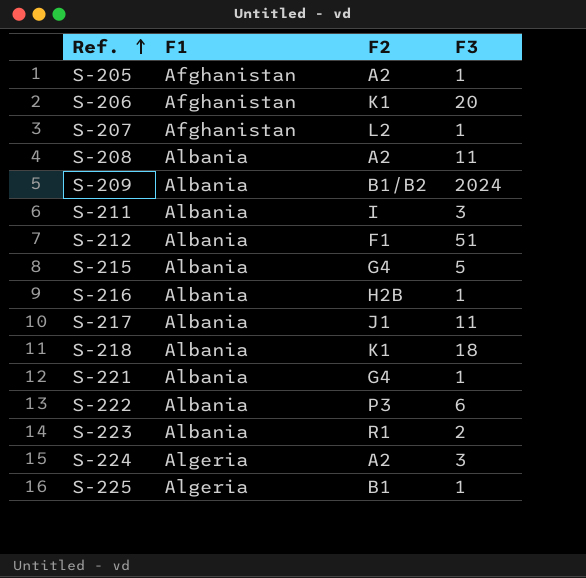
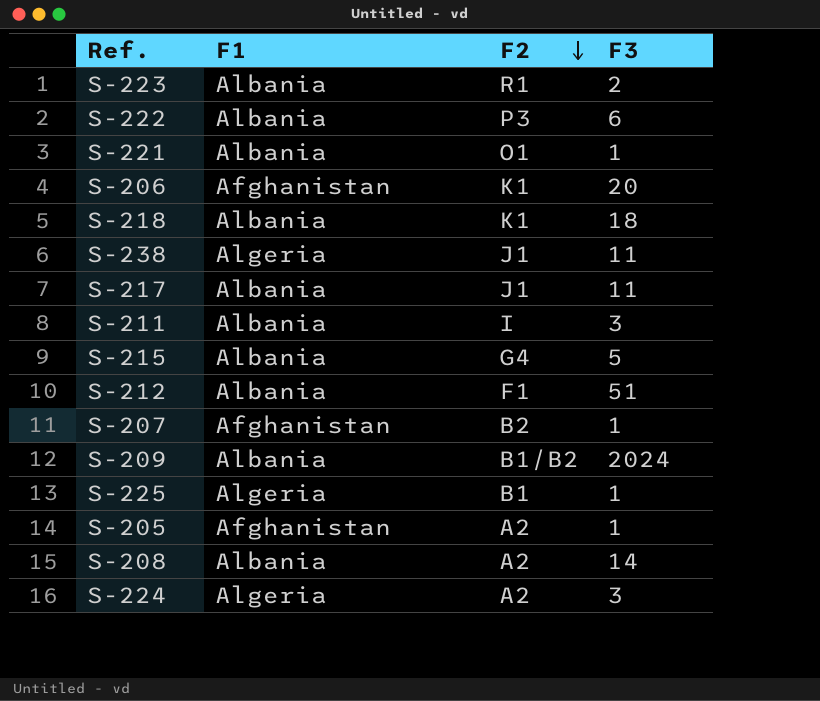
row order: Ref. ascending -> F2 descending
row S-216: Albania | H2B | 1 -> none
S-221 | F2: G4 -> O1
row S-238: none -> Algeria | J1 | 11
S-207 | F2: L2 -> B2
S-208 | F3: 11 -> 14

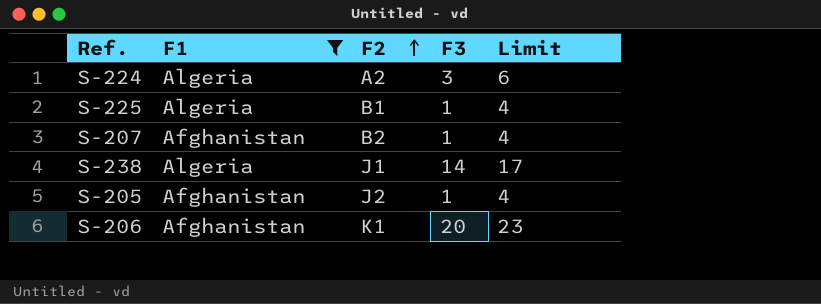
filter: none -> F1 != Albania
row order: F2 descending -> F2 ascending
column Limit | formula: none -> [F3] + 3
S-238 | F3: 11 -> 14
S-205 | F2: A2 -> J2

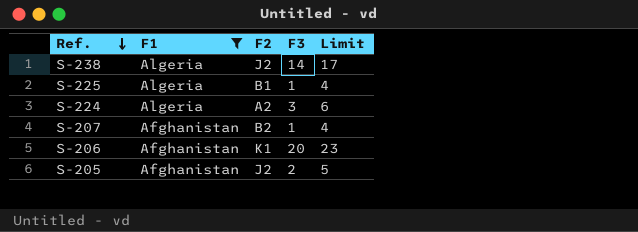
row order: F2 ascending -> Ref. descending
S-238 | F2: J1 -> J2
S-205 | F3: 1 -> 2
S-205 | Limit: 4 -> 5

